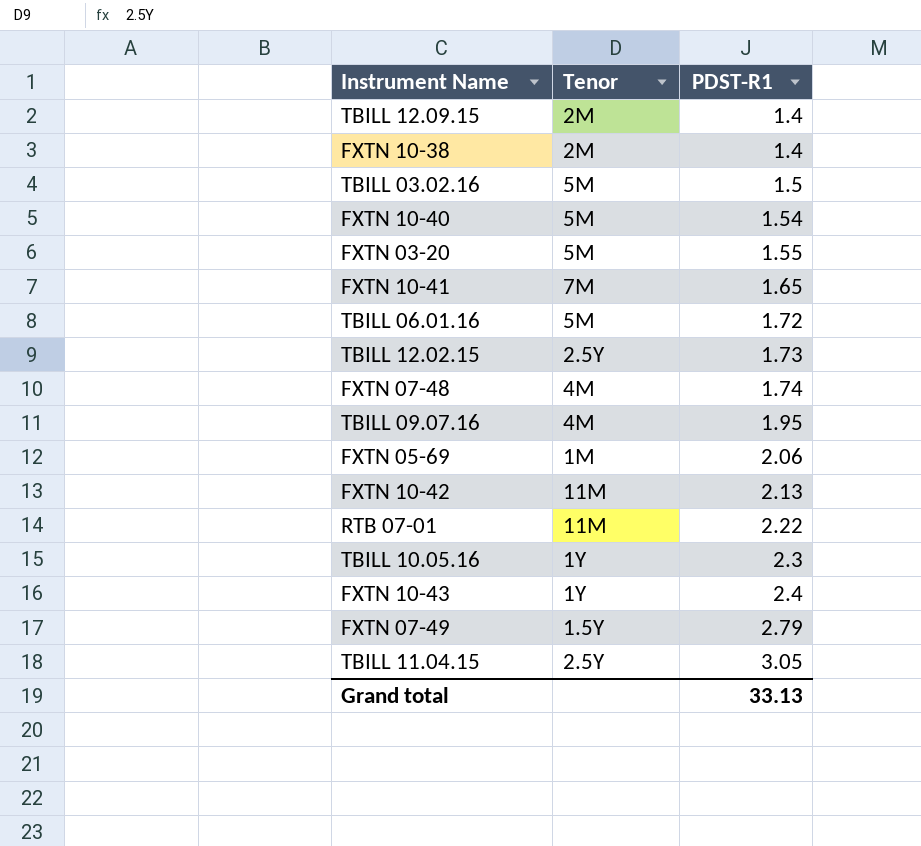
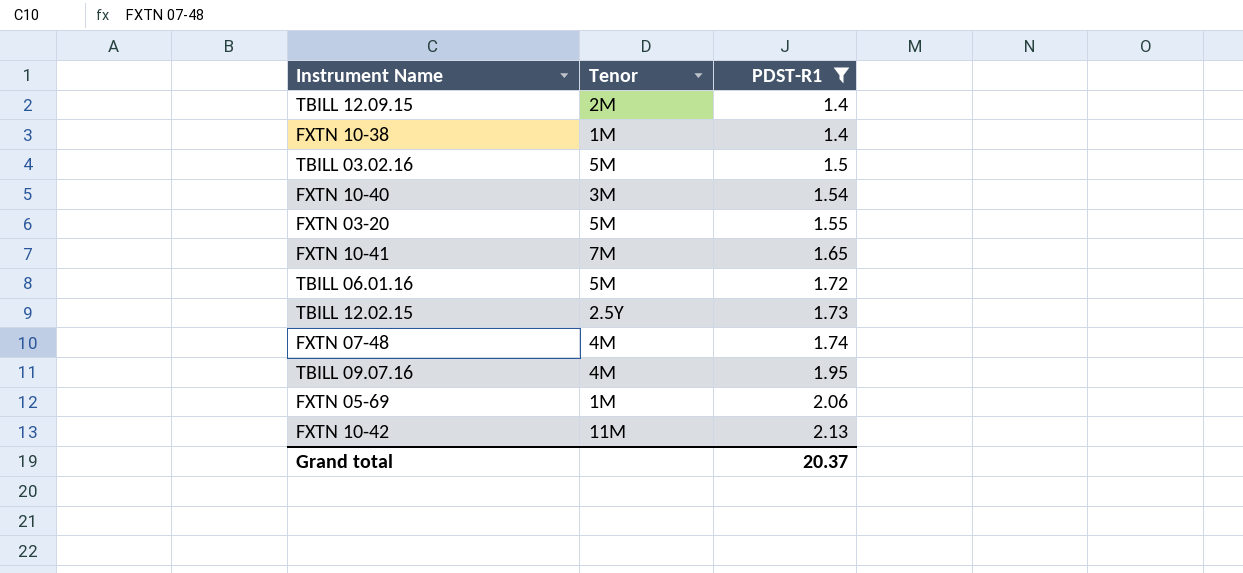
filter: none -> PDST-R1 <= 2.13
FXTN 10-38 | Tenor: 2M -> 1M
FXTN 10-40 | Tenor: 5M -> 3M
Grand total | PDST-R1: 33.13 -> 20.37

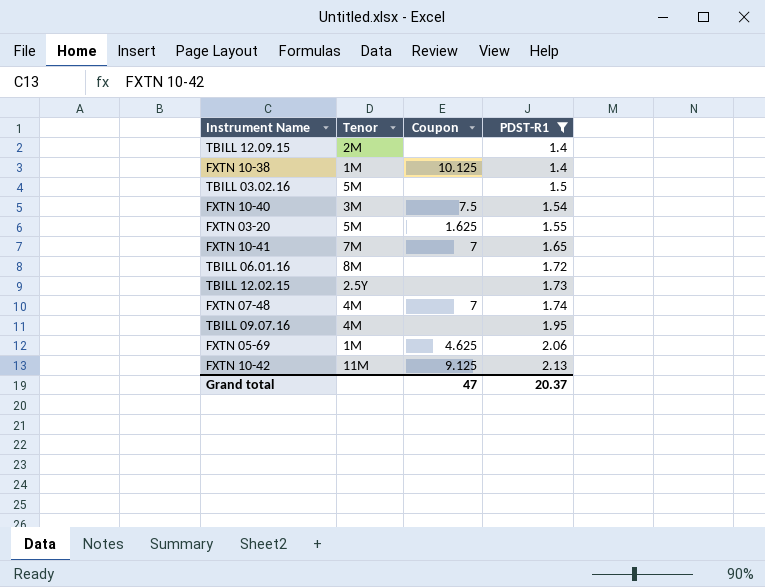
column Coupon | position: none -> 3
TBILL 06.01.16 | Tenor: 5M -> 8M

